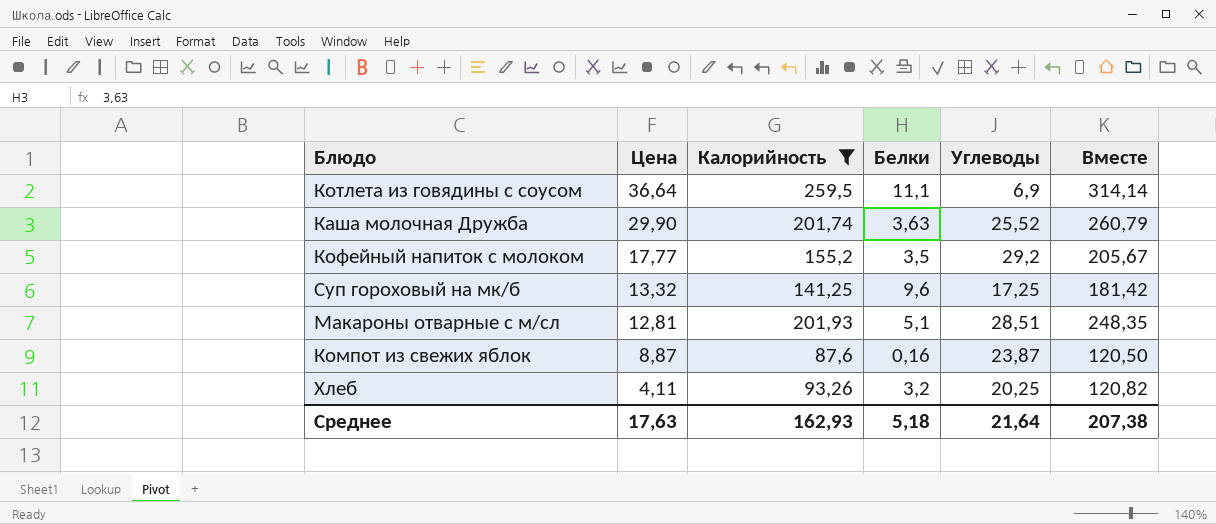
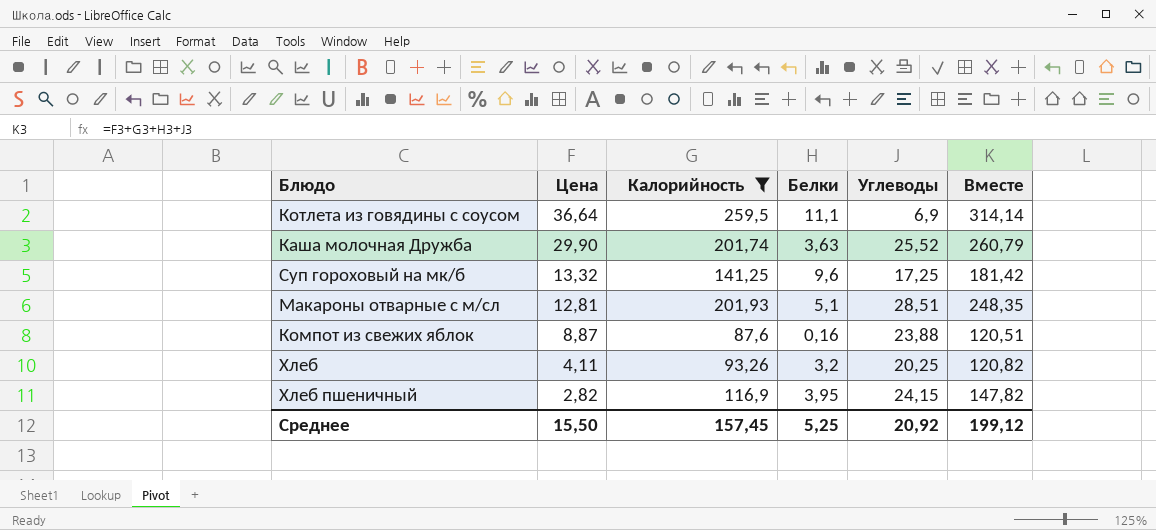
row Кофейный напиток с молоком: 17,77 | 155,2 | 3,5 | 29,2 | 205,67 -> none
Компот из свежих яблок | Углеводы: 23,87 -> 23,88
Компот из свежих яблок | Вместе: 120,50 -> 120,51
row Хлеб пшеничный: none -> 2,82 | 116,9 | 3,95 | 24,15 | 147,82
Среднее | Цена: 17,63 -> 15,50
Среднее | Калорийность: 162,93 -> 157,45
Среднее | Белки: 5,18 -> 5,25
Среднее | Углеводы: 21,64 -> 20,92
Среднее | Вместе: 207,38 -> 199,12

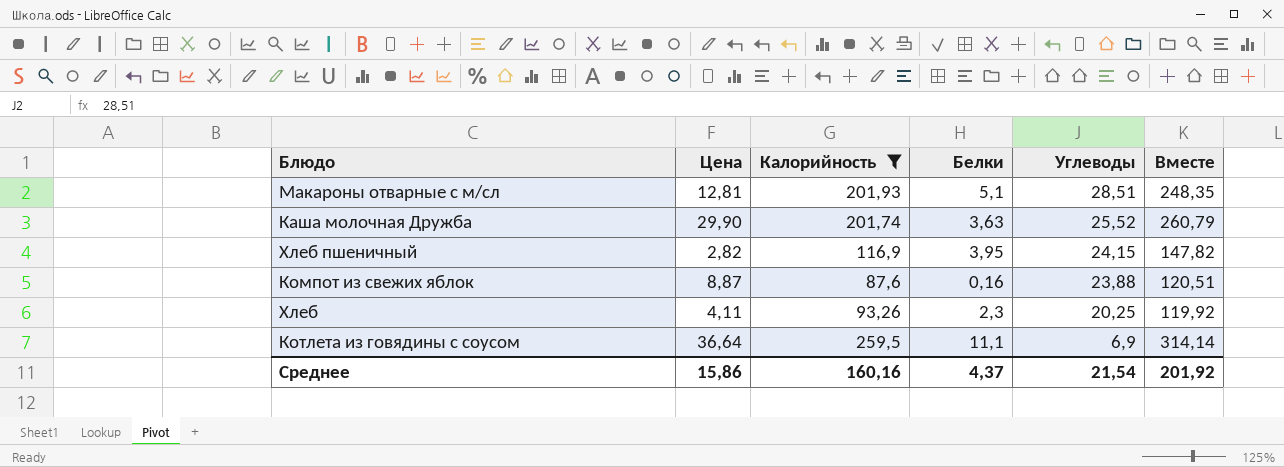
row order: Цена descending -> Углеводы descending
row Суп гороховый на мк/б: 13,32 | 141,25 | 9,6 | 17,25 | 181,42 -> none
Хлеб | Белки: 3,2 -> 2,3
Хлеб | Вместе: 120,82 -> 119,92
Среднее | Цена: 15,50 -> 15,86
Среднее | Калорийность: 157,45 -> 160,16
Среднее | Белки: 5,25 -> 4,37
Среднее | Углеводы: 20,92 -> 21,54
Среднее | Вместе: 199,12 -> 201,92

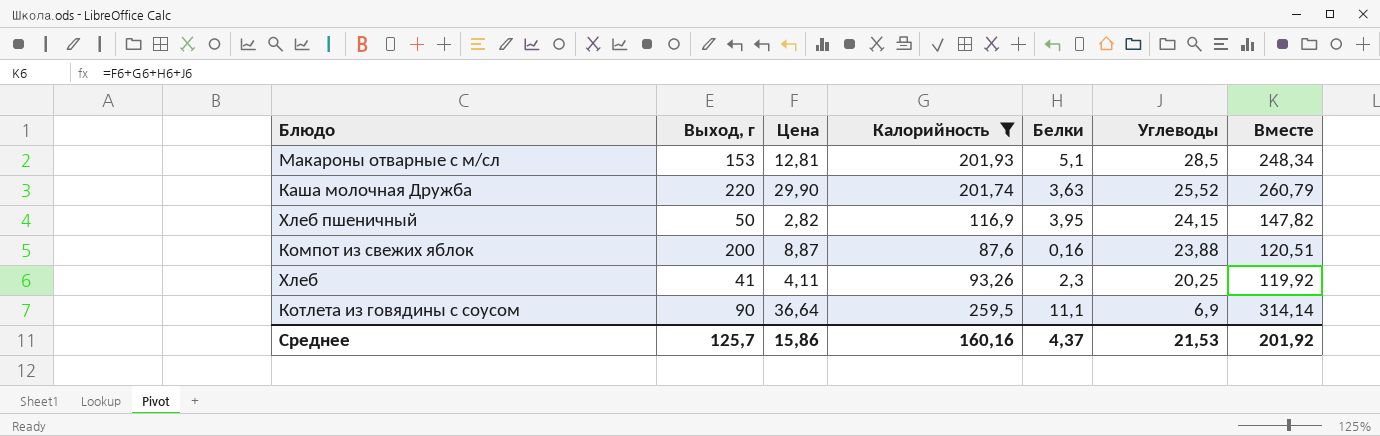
column Выход, г | position: none -> 2
Макароны отварные с м/сл | Углеводы: 28,51 -> 28,5
Макароны отварные с м/сл | Вместе: 248,35 -> 248,34
Среднее | Углеводы: 21,54 -> 21,53

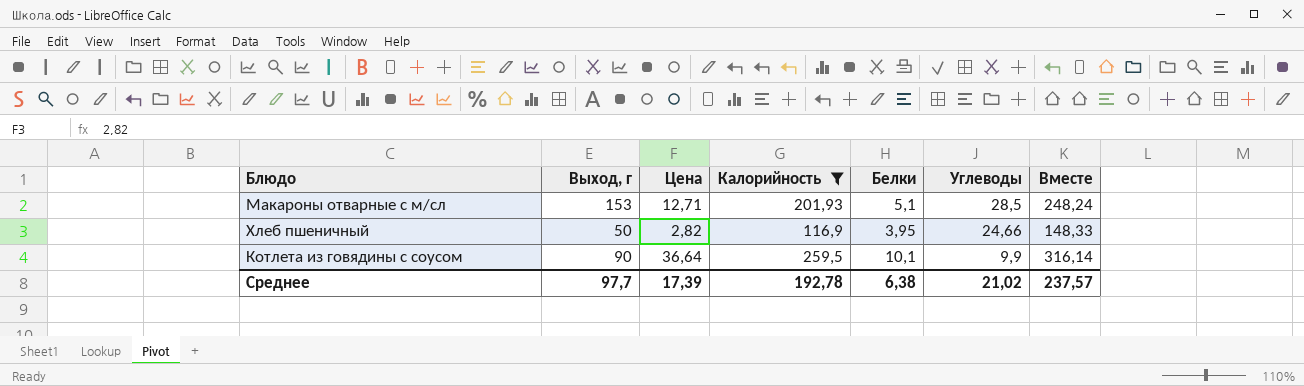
row Каша молочная Дружба: 220 | 29,90 | 201,74 | 3,63 | 25,52 | 260,79 -> none
row Компот из свежих яблок: 200 | 8,87 | 87,6 | 0,16 | 23,88 | 120,51 -> none
row Хлеб: 41 | 4,11 | 93,26 | 2,3 | 20,25 | 119,92 -> none
Макароны отварные с м/сл | Цена: 12,81 -> 12,71
Макароны отварные с м/сл | Вместе: 248,34 -> 248,24
Хлеб пшеничный | Углеводы: 24,15 -> 24,66
Хлеб пшеничный | Вместе: 147,82 -> 148,33
Котлета из говядины с соусом | Белки: 11,1 -> 10,1
Котлета из говядины с соусом | Углеводы: 6,9 -> 9,9
Котлета из говядины с соусом | Вместе: 314,14 -> 316,14
Среднее | Выход, г: 125,7 -> 97,7
Среднее | Цена: 15,86 -> 17,39
Среднее | Калорийность: 160,16 -> 192,78
Среднее | Белки: 4,37 -> 6,38
Среднее | Углеводы: 21,53 -> 21,02
Среднее | Вместе: 201,92 -> 237,57

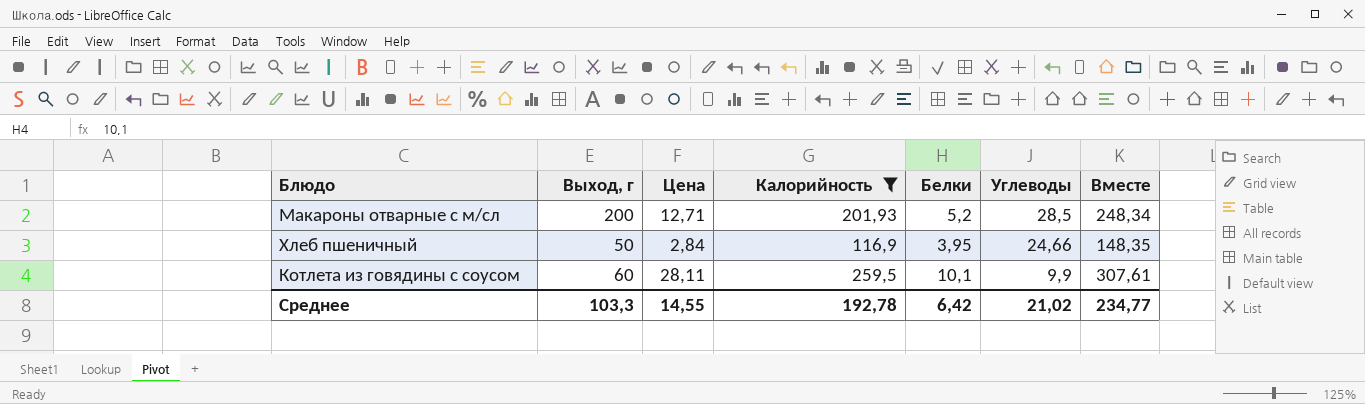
Макароны отварные с м/сл | Выход, г: 153 -> 200
Макароны отварные с м/сл | Белки: 5,1 -> 5,2
Макароны отварные с м/сл | Вместе: 248,24 -> 248,34
Хлеб пшеничный | Цена: 2,82 -> 2,84
Хлеб пшеничный | Вместе: 148,33 -> 148,35
Котлета из говядины с соусом | Выход, г: 90 -> 60
Котлета из говядины с соусом | Цена: 36,64 -> 28,11
Котлета из говядины с соусом | Вместе: 316,14 -> 307,61
Среднее | Выход, г: 97,7 -> 103,3
Среднее | Цена: 17,39 -> 14,55
Среднее | Белки: 6,38 -> 6,42
Среднее | Вместе: 237,57 -> 234,77

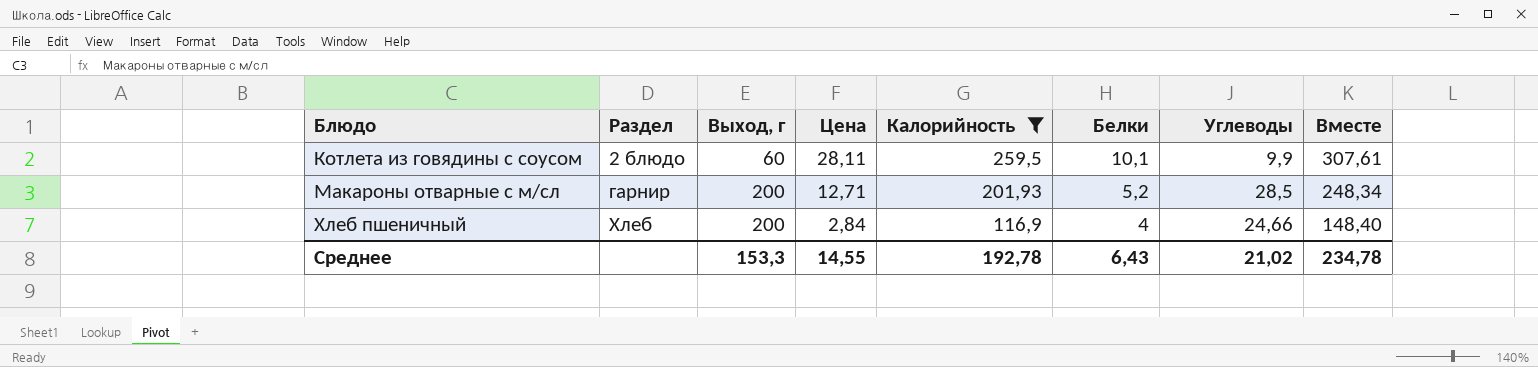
row order: Углеводы descending -> Блюдо ascending
column Раздел | position: none -> 2
Хлеб пшеничный | Выход, г: 50 -> 200
Хлеб пшеничный | Белки: 3,95 -> 4
Хлеб пшеничный | Вместе: 148,35 -> 148,40
Среднее | Выход, г: 103,3 -> 153,3
Среднее | Белки: 6,42 -> 6,43
Среднее | Вместе: 234,77 -> 234,78

